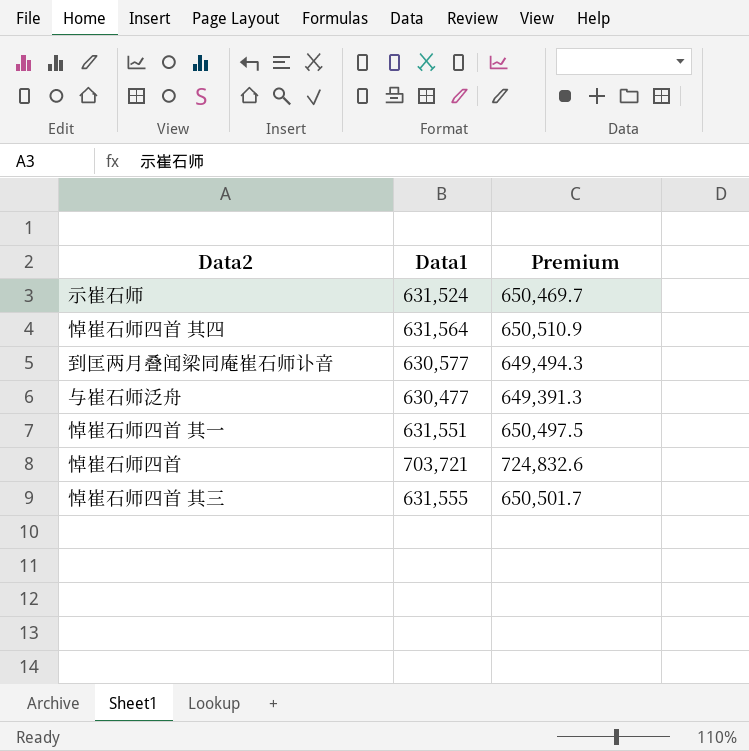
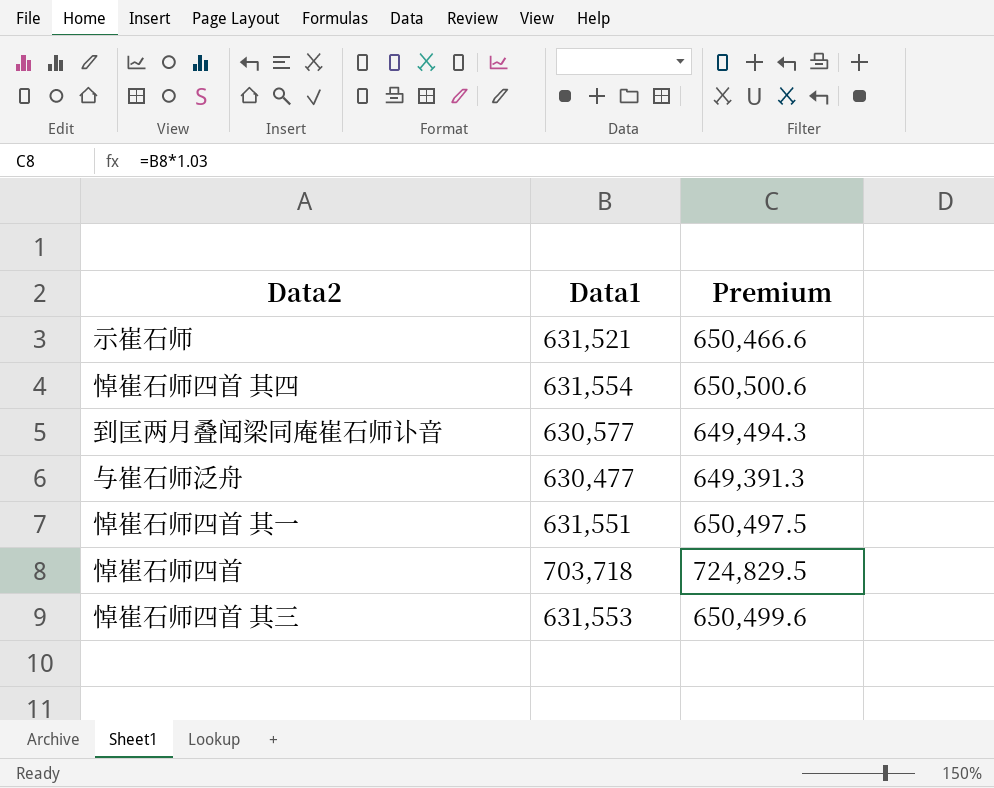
示崔石师 | Data1: 631,524 -> 631,521
示崔石师 | Premium: 650,469.7 -> 650,466.6
悼崔石师四首 其四 | Data1: 631,564 -> 631,554
悼崔石师四首 其四 | Premium: 650,510.9 -> 650,500.6
悼崔石师四首 | Data1: 703,721 -> 703,718
悼崔石师四首 | Premium: 724,832.6 -> 724,829.5
悼崔石师四首 其三 | Data1: 631,555 -> 631,553
悼崔石师四首 其三 | Premium: 650,501.7 -> 650,499.6

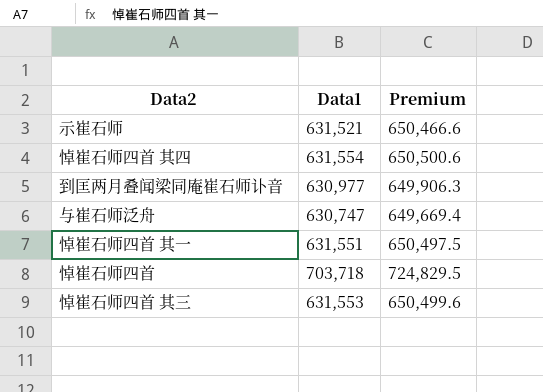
到匡两月叠闻梁同庵崔石师讣音 | Data1: 630,577 -> 630,977
到匡两月叠闻梁同庵崔石师讣音 | Premium: 649,494.3 -> 649,906.3
与崔石师泛舟 | Data1: 630,477 -> 630,747
与崔石师泛舟 | Premium: 649,391.3 -> 649,669.4

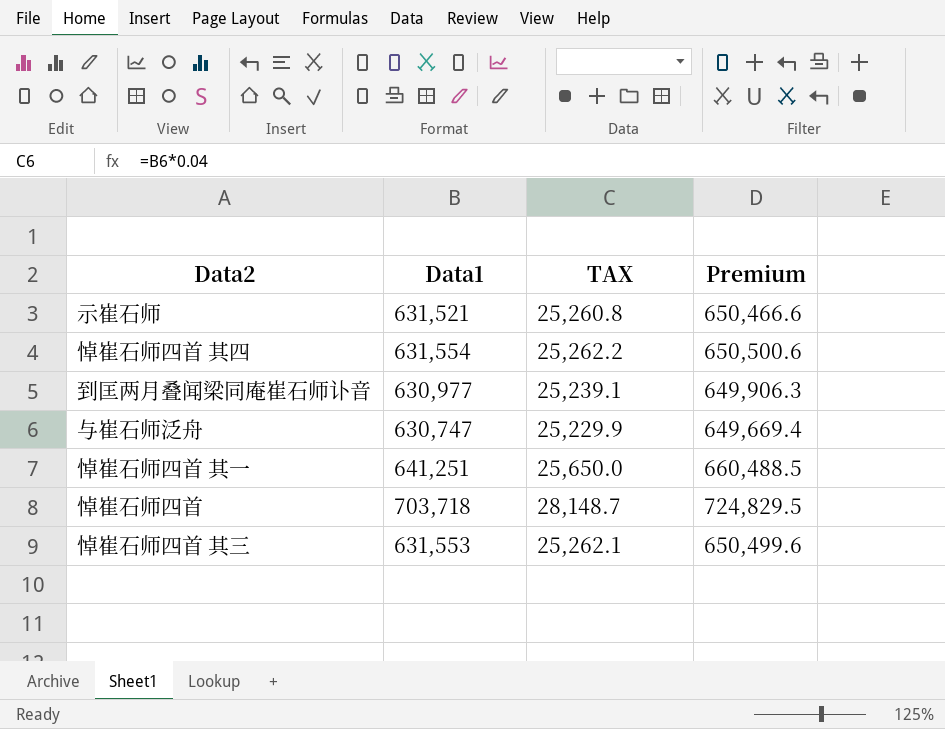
column TAX | formula: none -> [Data1] * 0.04
悼崔石师四首 其一 | Data1: 631,551 -> 641,251
悼崔石师四首 其一 | Premium: 650,497.5 -> 660,488.5

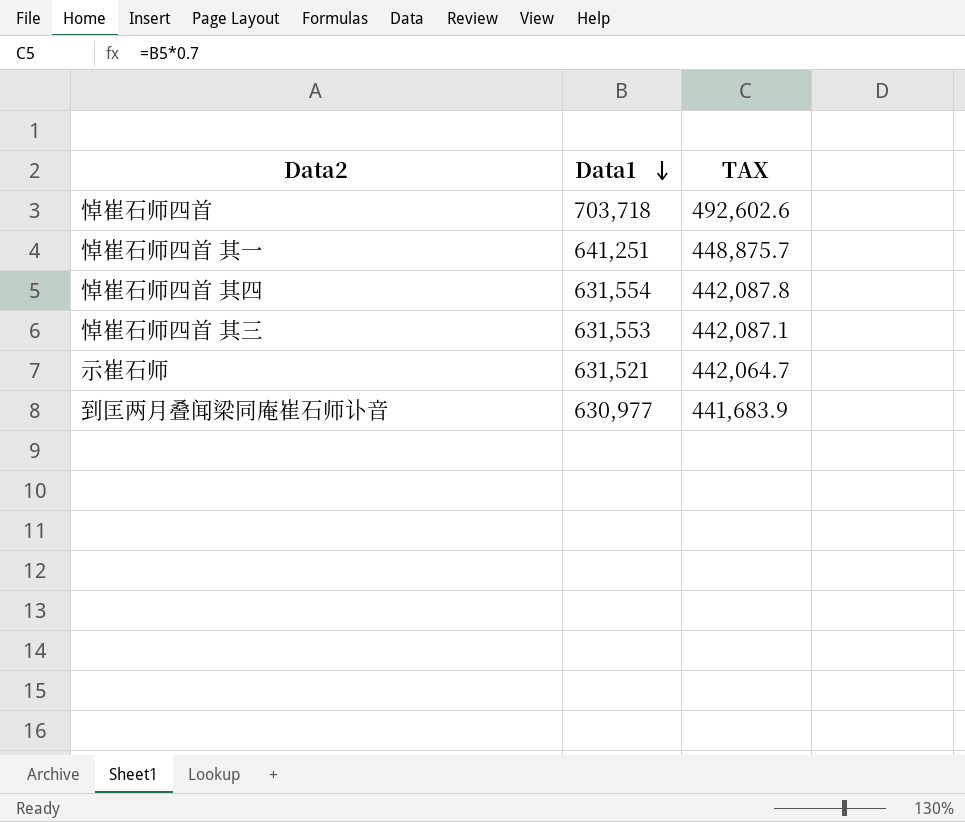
row order: none -> Data1 descending
column Premium | formula: [Data1] * 1.03 -> none
column TAX | formula: [Data1] * 0.04 -> [Data1] * 0.7
row 与崔石师泛舟: 630,747 | 25,229.9 | 649,669.4 -> none

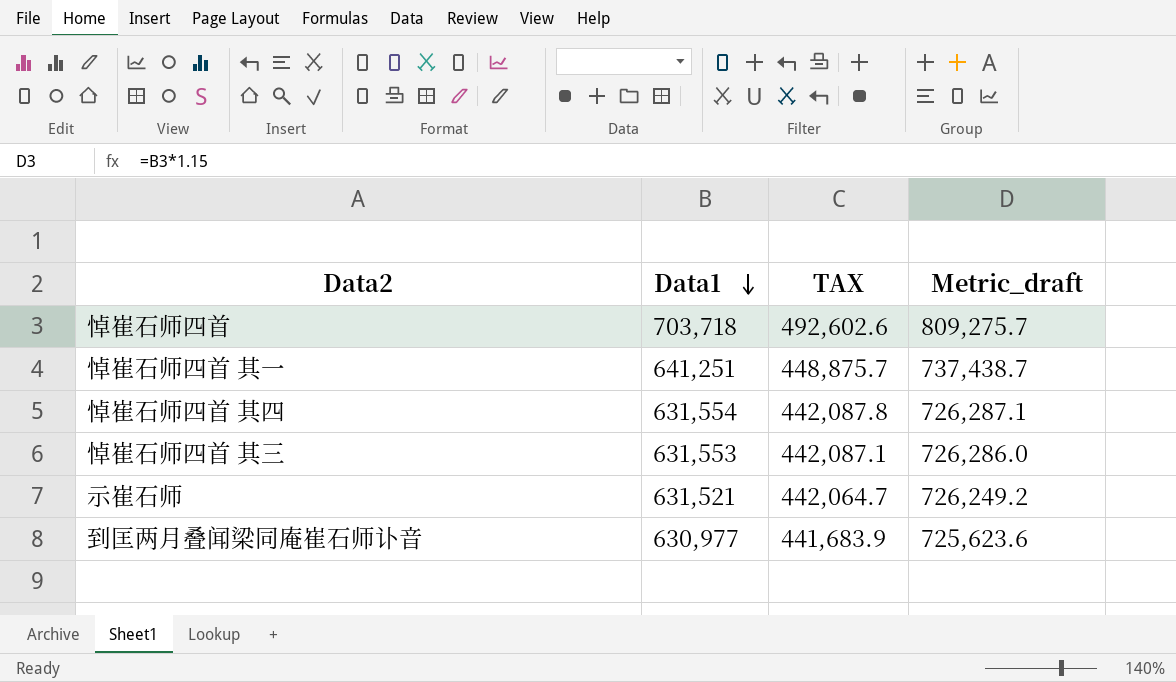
column Metric_draft | formula: none -> [Data1] * 1.15

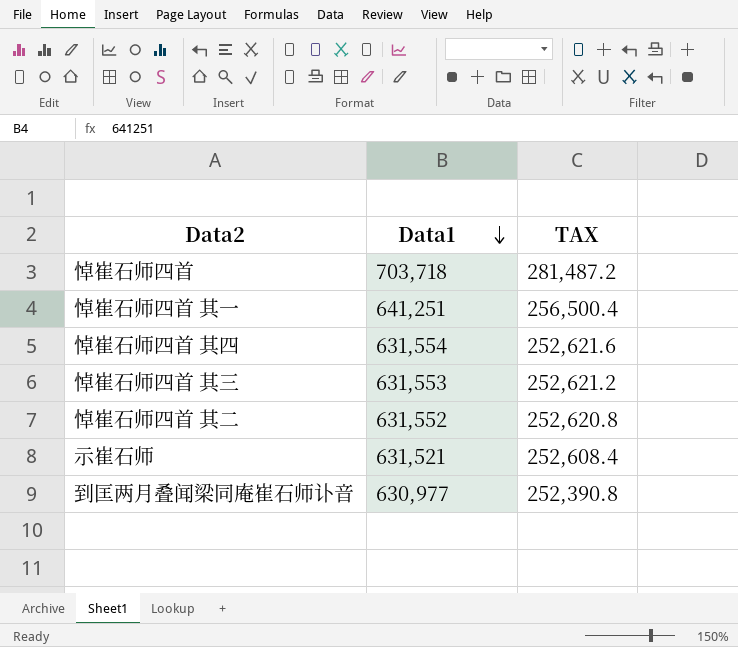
column Metric_draft | formula: [Data1] * 1.15 -> none
column TAX | formula: [Data1] * 0.7 -> [Data1] * 0.4
row 悼崔石师四首 其二: none -> 631,552 | 252,620.8

